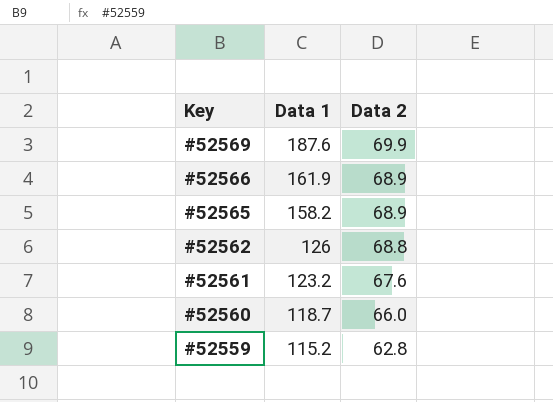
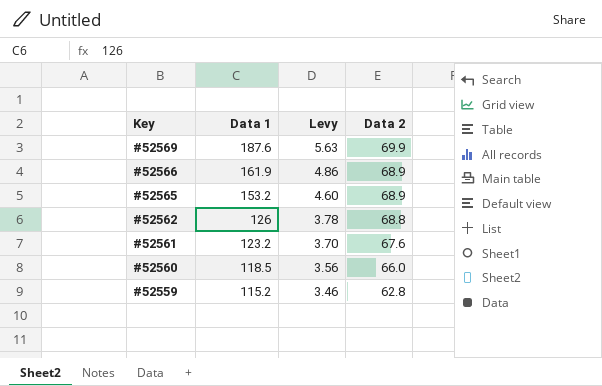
column Levy | formula: none -> [Data 1] * 0.03
#52565 | Data 1: 158.2 -> 153.2
#52560 | Data 1: 118.7 -> 118.5

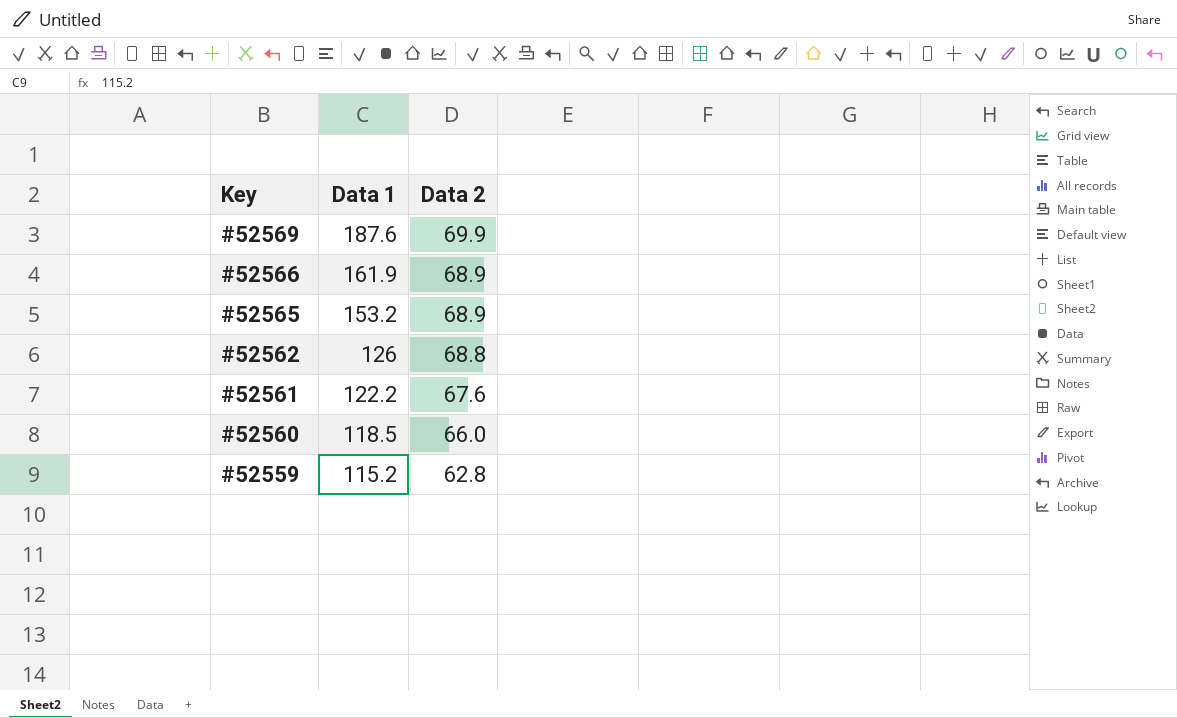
column Levy | formula: [Data 1] * 0.03 -> none
#52561 | Data 1: 123.2 -> 122.2

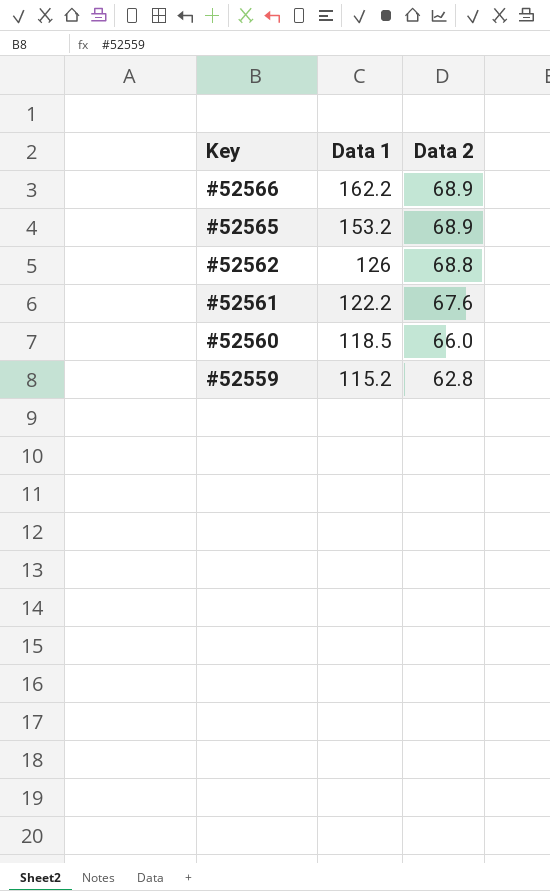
row #52569: 187.6 | 69.9 -> none
#52566 | Data 1: 161.9 -> 162.2

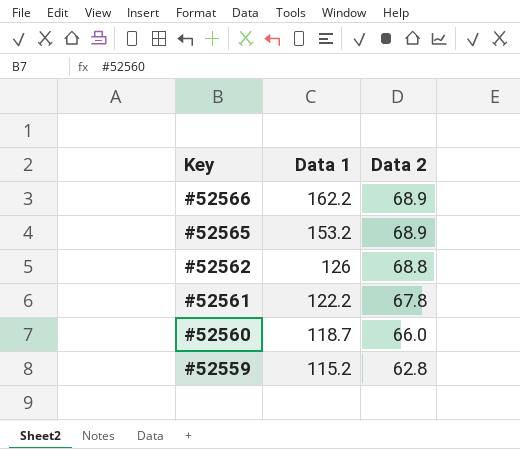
#52561 | Data 2: 67.6 -> 67.8
#52560 | Data 1: 118.5 -> 118.7

